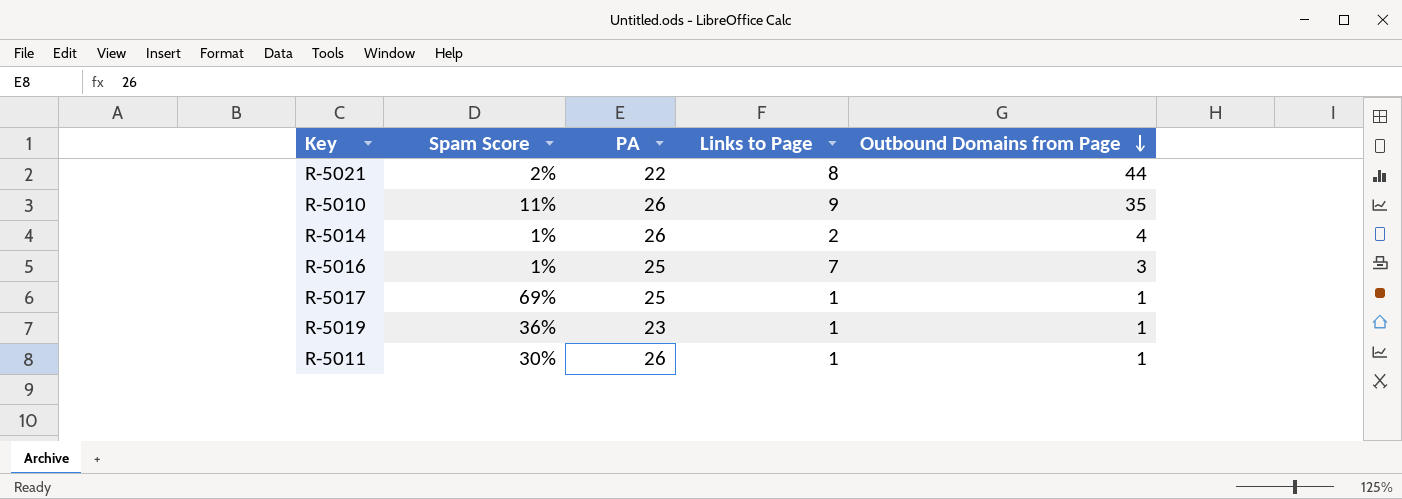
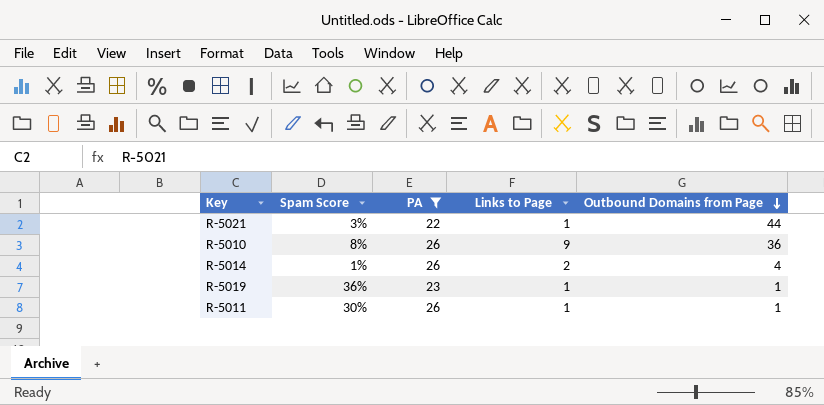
filter: none -> PA != 25
R-5021 | Spam Score: 2% -> 3%
R-5021 | Links to Page: 8 -> 1
R-5010 | Spam Score: 11% -> 8%
R-5010 | Outbound Domains from Page: 35 -> 36

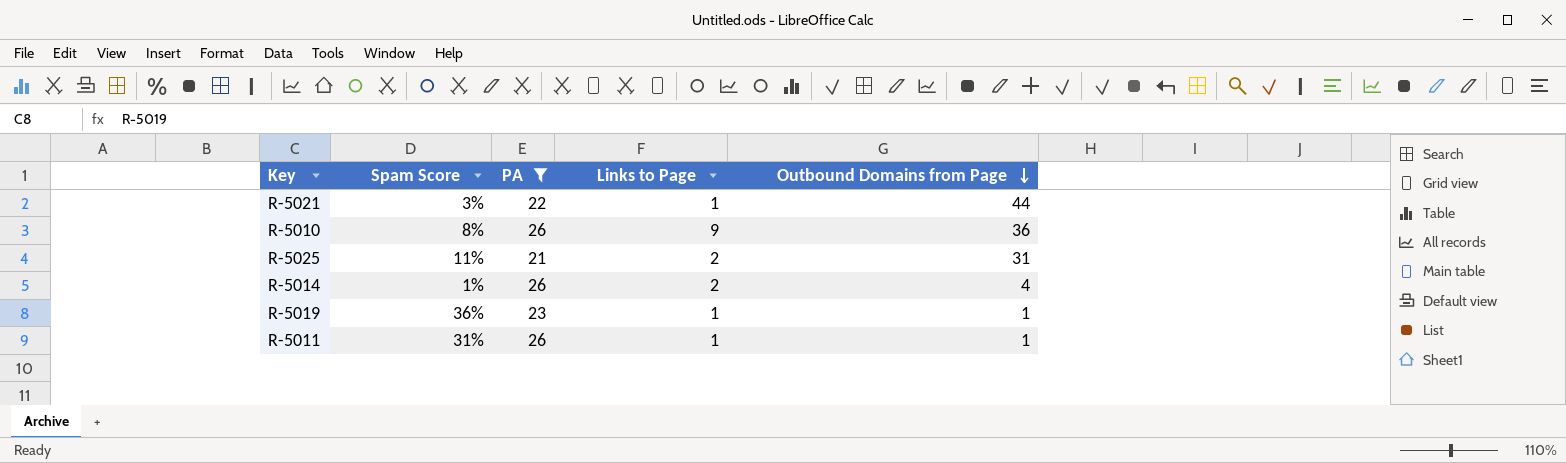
row R-5025: none -> 11% | 21 | 2 | 31
R-5011 | Spam Score: 30% -> 31%

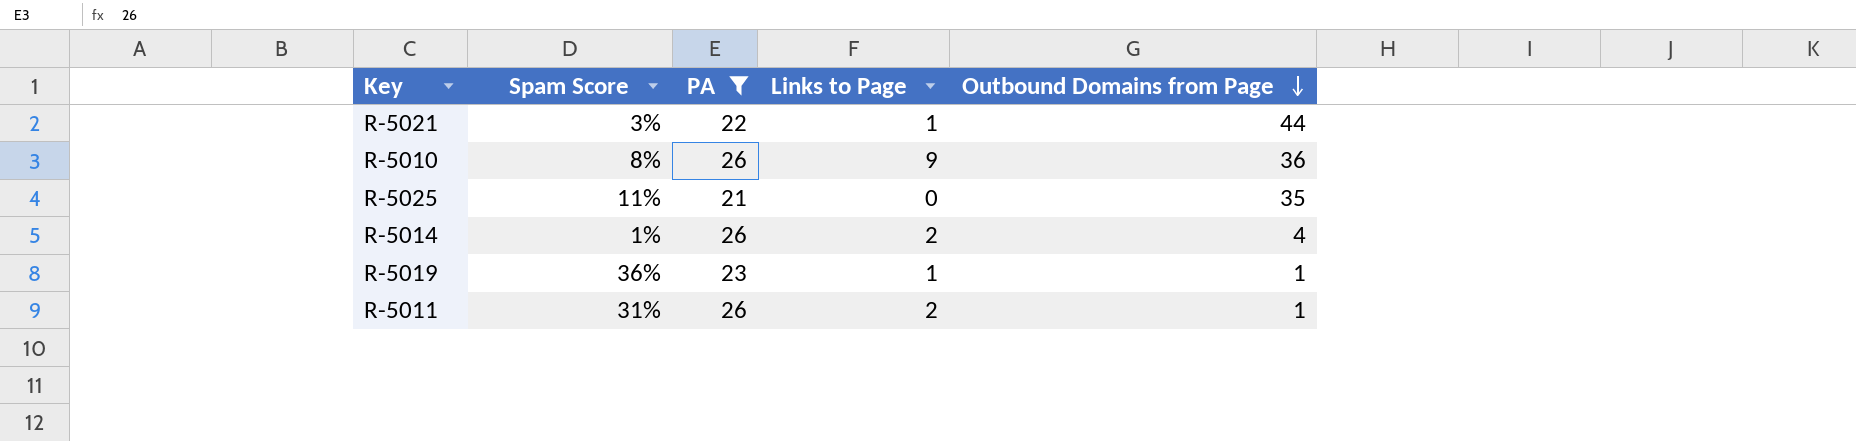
R-5025 | Links to Page: 2 -> 0
R-5025 | Outbound Domains from Page: 31 -> 35
R-5011 | Links to Page: 1 -> 2

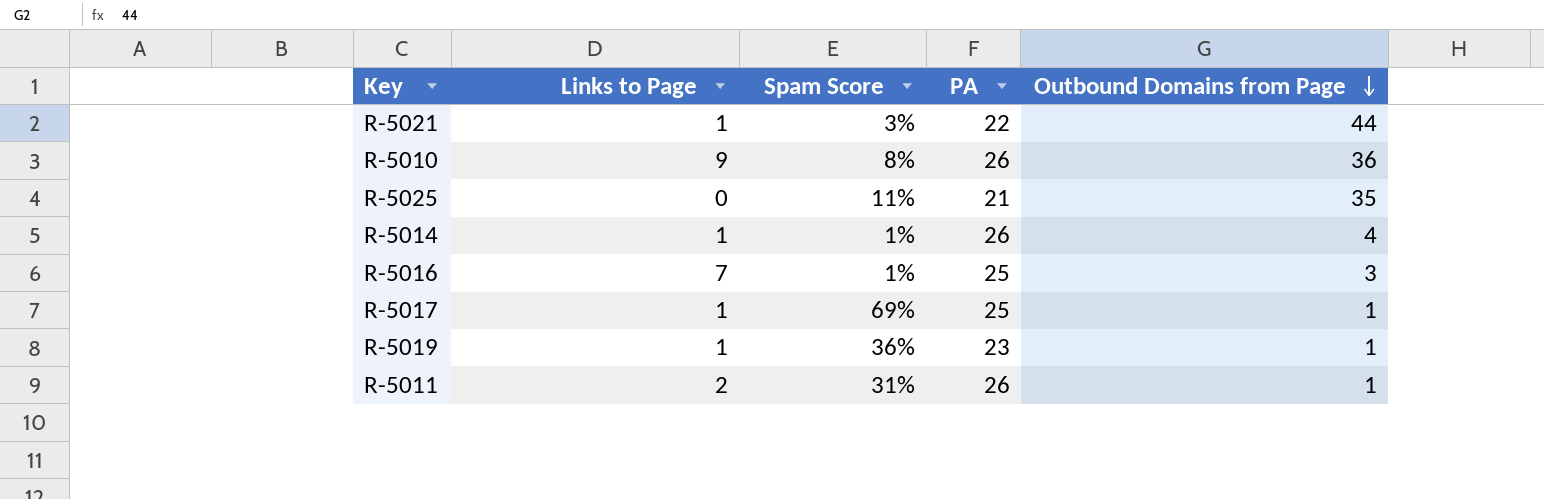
filter: PA != 25 -> none
column Links to Page | position: 4 -> 2
R-5014 | Links to Page: 2 -> 1

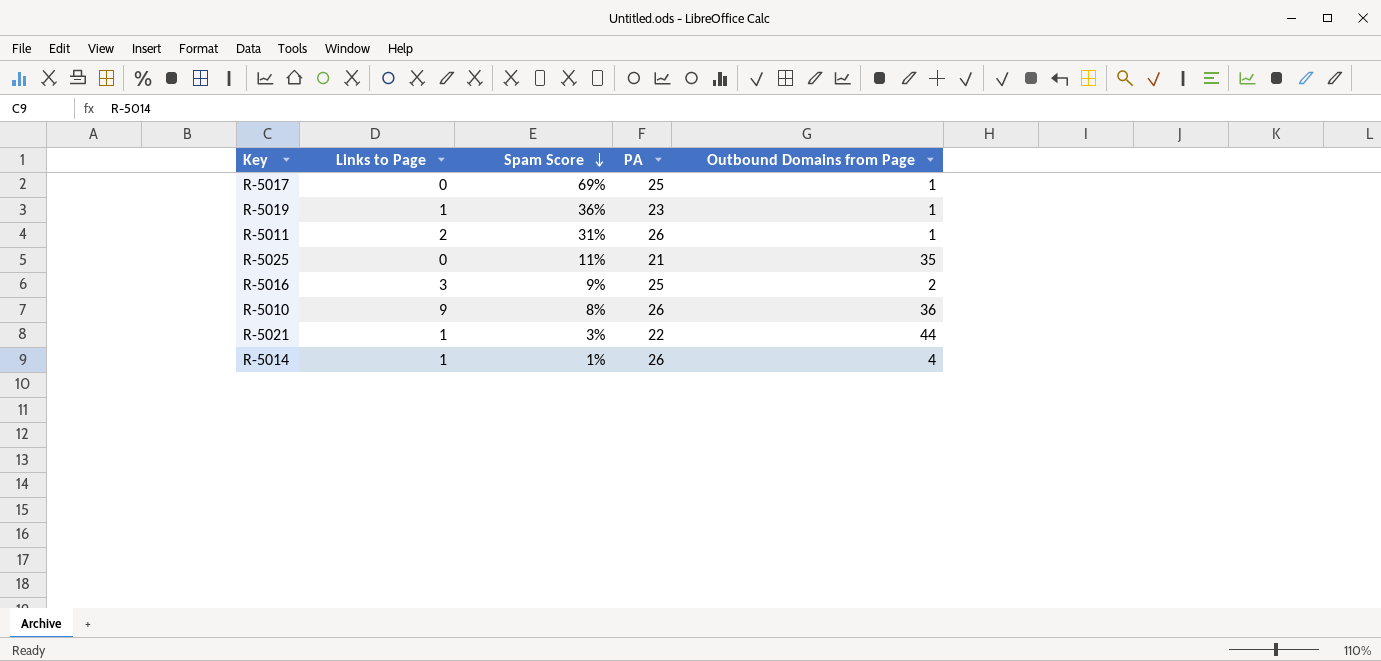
row order: Outbound Domains from Page descending -> Spam Score descending
R-5017 | Links to Page: 1 -> 0
R-5016 | Links to Page: 7 -> 3
R-5016 | Spam Score: 1% -> 9%
R-5016 | Outbound Domains from Page: 3 -> 2

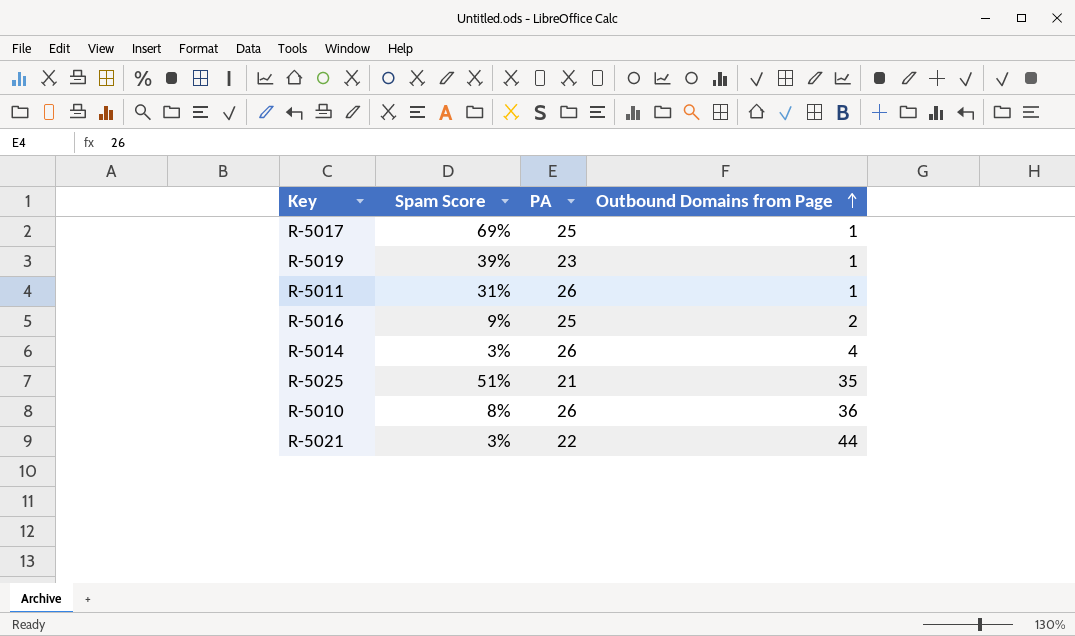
row order: Spam Score descending -> Outbound Domains from Page ascending
column Links to Page | position: 2 -> none
R-5019 | Spam Score: 36% -> 39%
R-5014 | Spam Score: 1% -> 3%
R-5025 | Spam Score: 11% -> 51%

